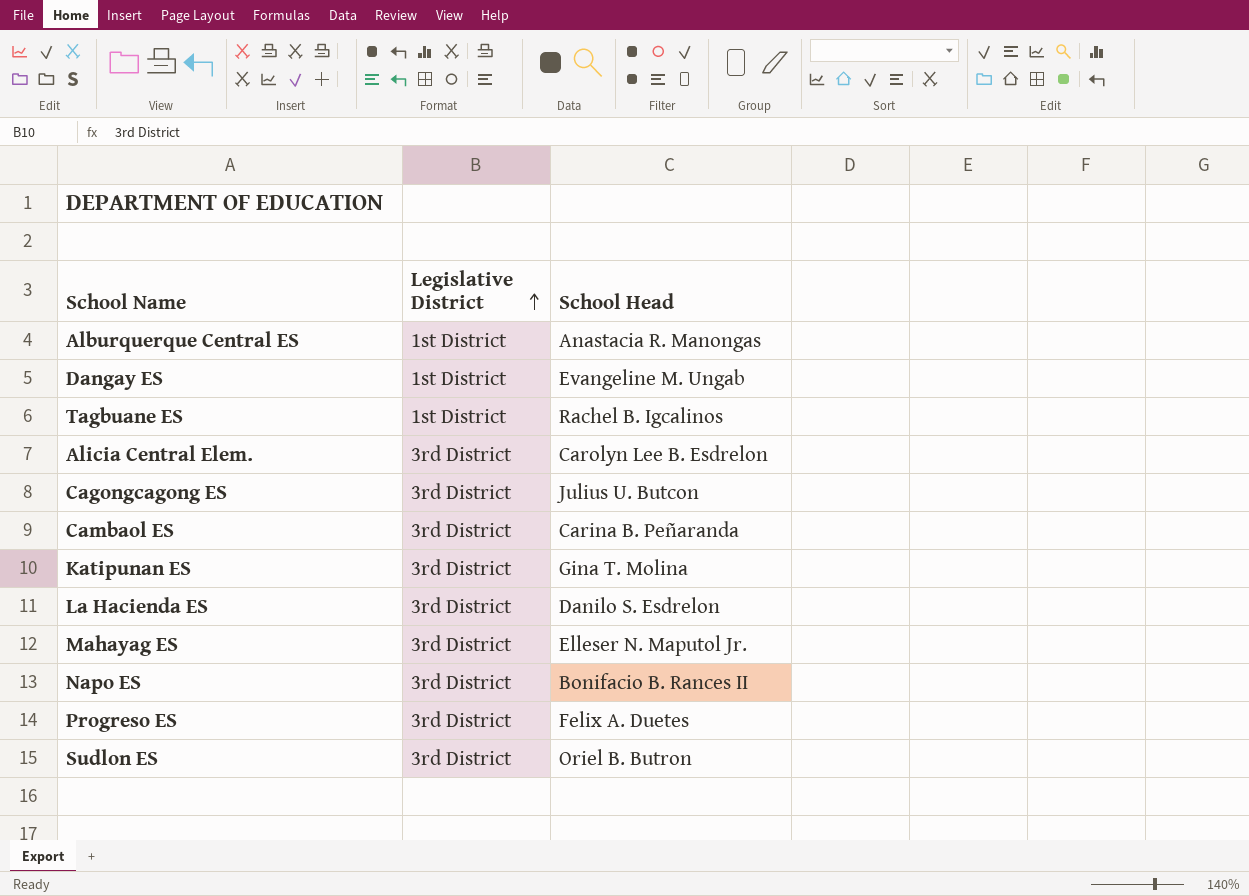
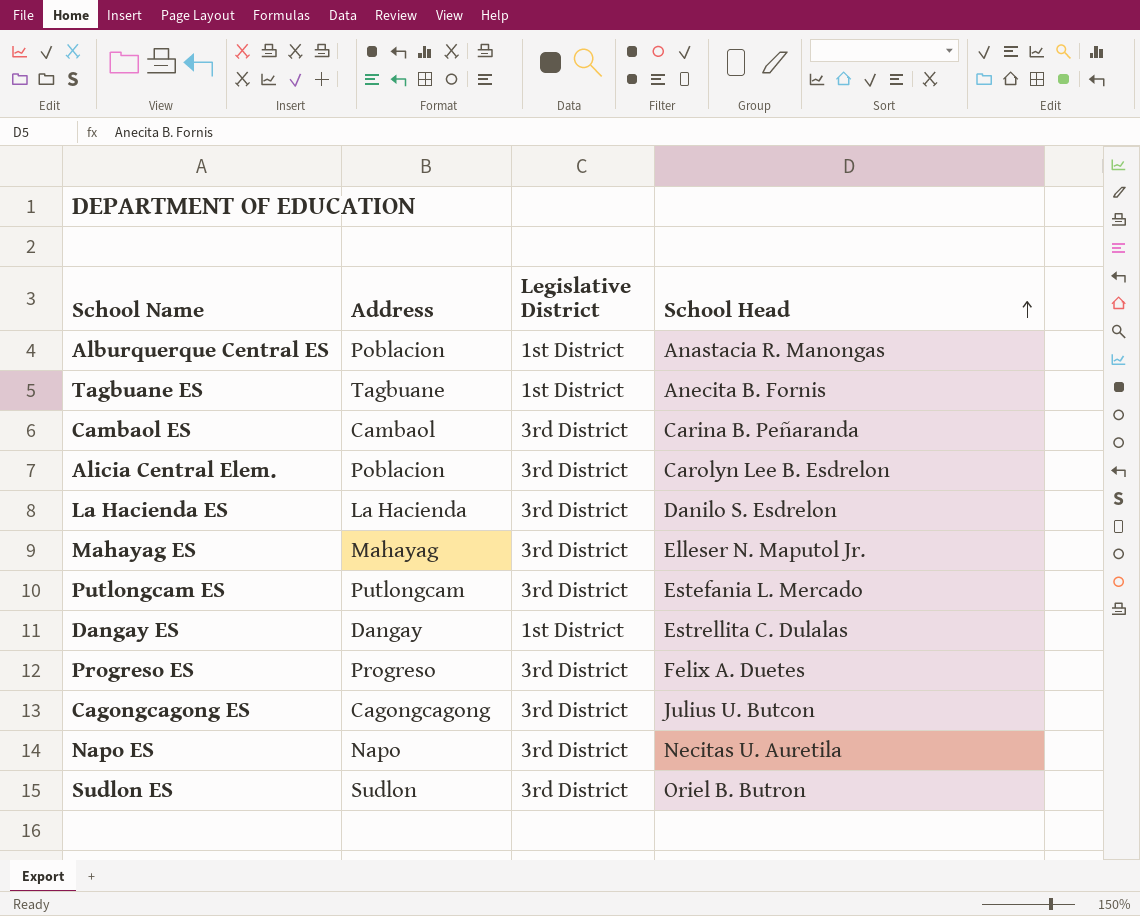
row order: Legislative District ascending -> School Head ascending
column Address | position: none -> 2
row Katipunan ES: 3rd District | Gina T. Molina -> none
Tagbuane ES | School Head: Rachel B. Igcalinos -> Anecita B. Fornis
row Putlongcam ES: none -> Putlongcam | 3rd District | Estefania L. Mercado
Dangay ES | School Head: Evangeline M. Ungab -> Estrellita C. Dulalas
Napo ES | School Head: Bonifacio B. Rances II -> Necitas U. Auretila

